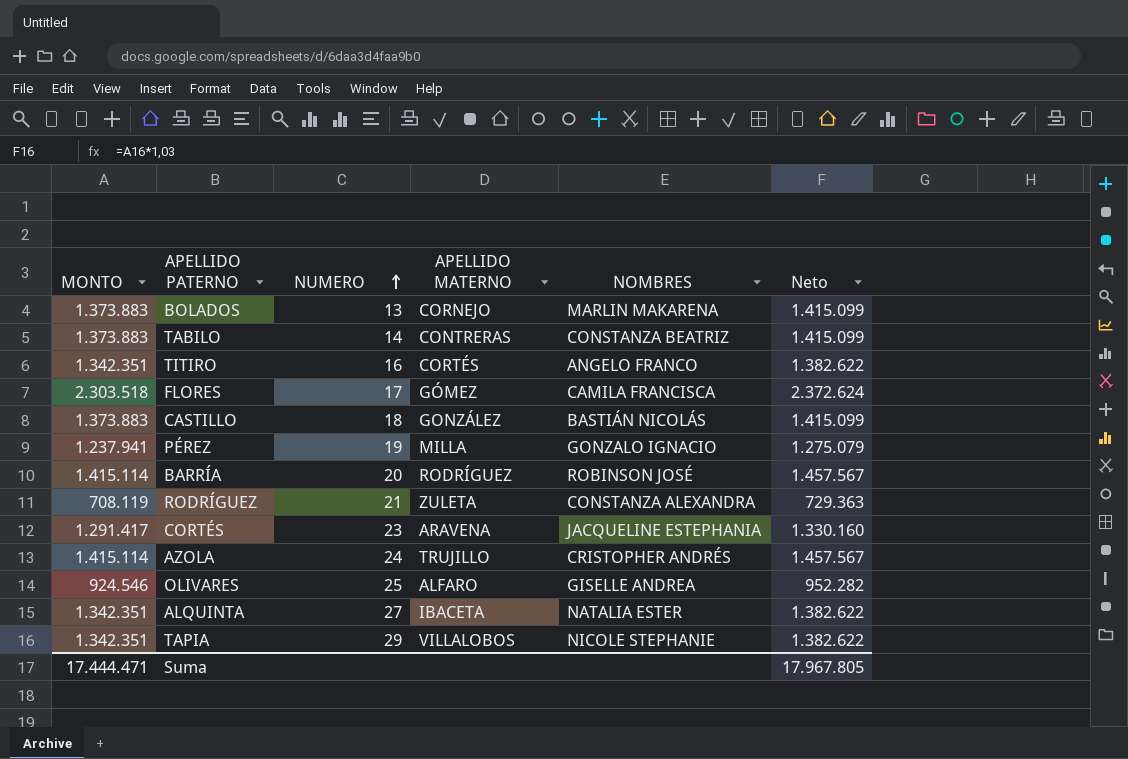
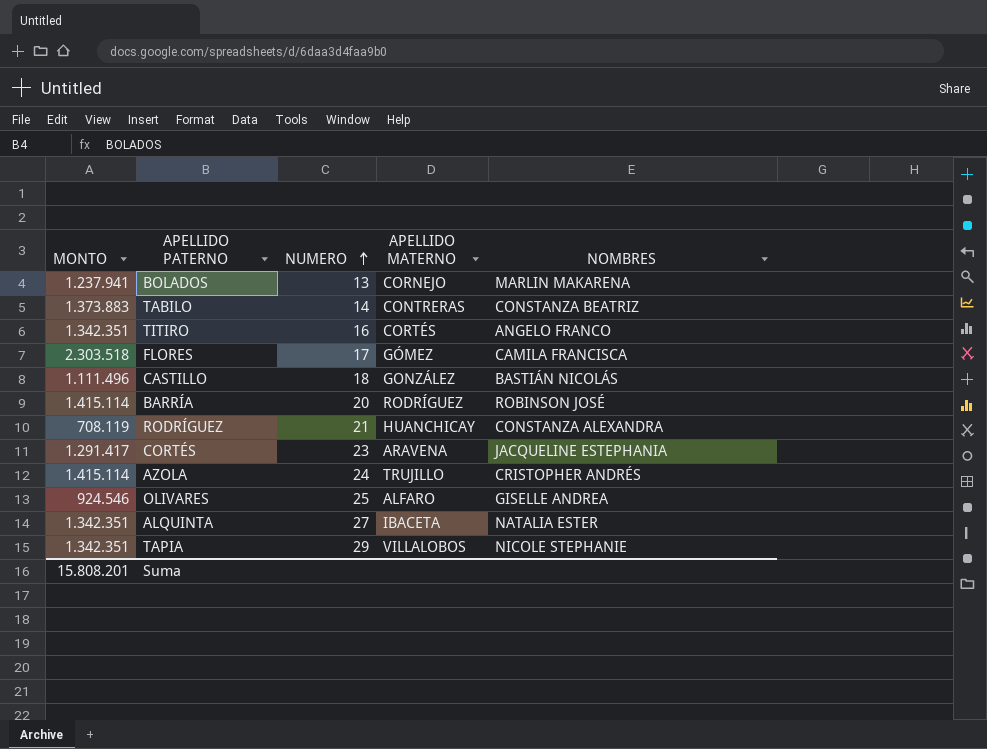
column Neto | formula: [MONTO] * 1,03 -> none
row PÉREZ: 1.237.941 | 19 | MILLA | GONZALO IGNACIO | 1.275.079 -> none
BOLADOS | MONTO: 1.373.883 -> 1.237.941
CASTILLO | MONTO: 1.373.883 -> 1.111.496
RODRÍGUEZ | APELLIDO MATERNO: ZULETA -> HUANCHICAY
Suma | MONTO: 17.444.471 -> 15.808.201

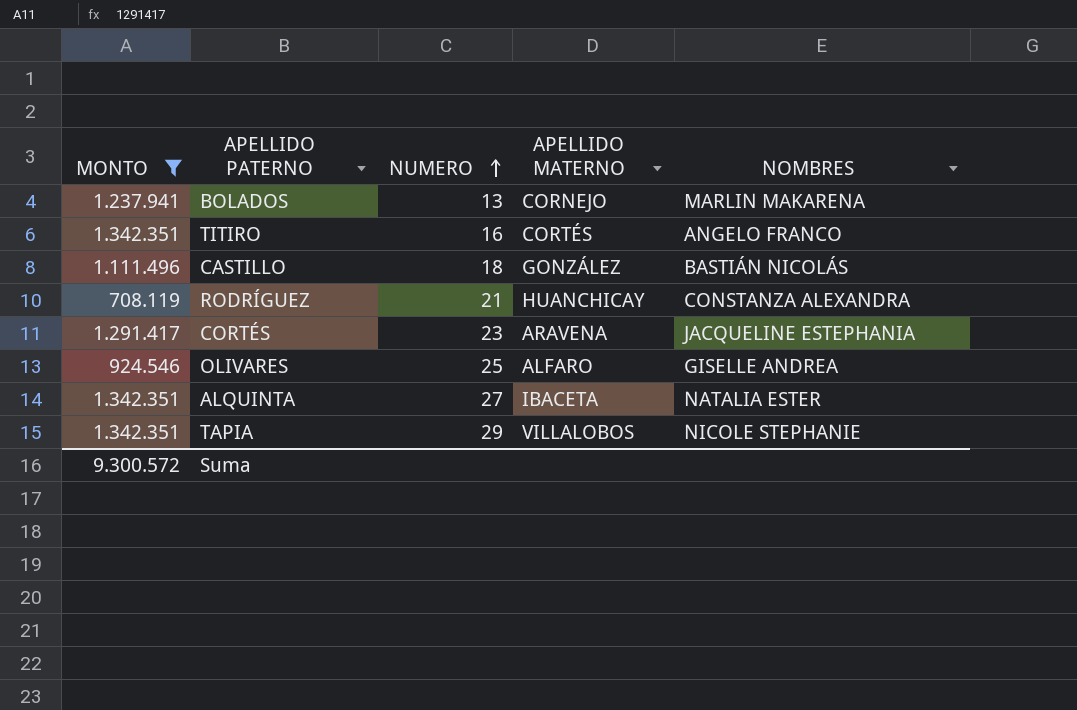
filter: none -> MONTO <= 1.342.351
Suma | MONTO: 15.808.201 -> 9.300.572

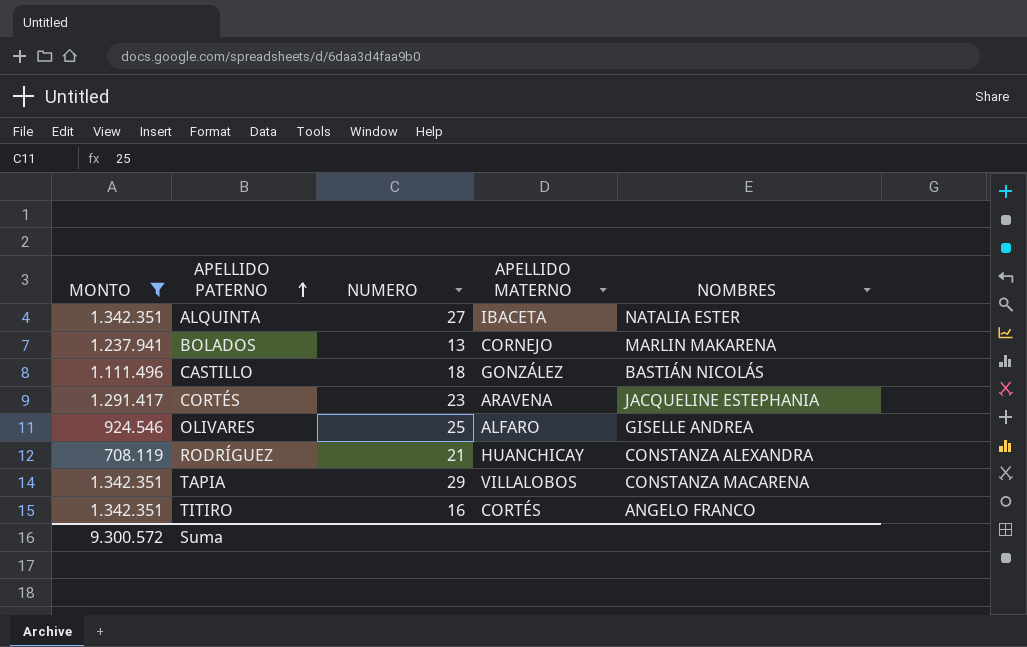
row order: NUMERO ascending -> APELLIDO PATERNO ascending
TAPIA | NOMBRES: NICOLE STEPHANIE -> CONSTANZA MACARENA

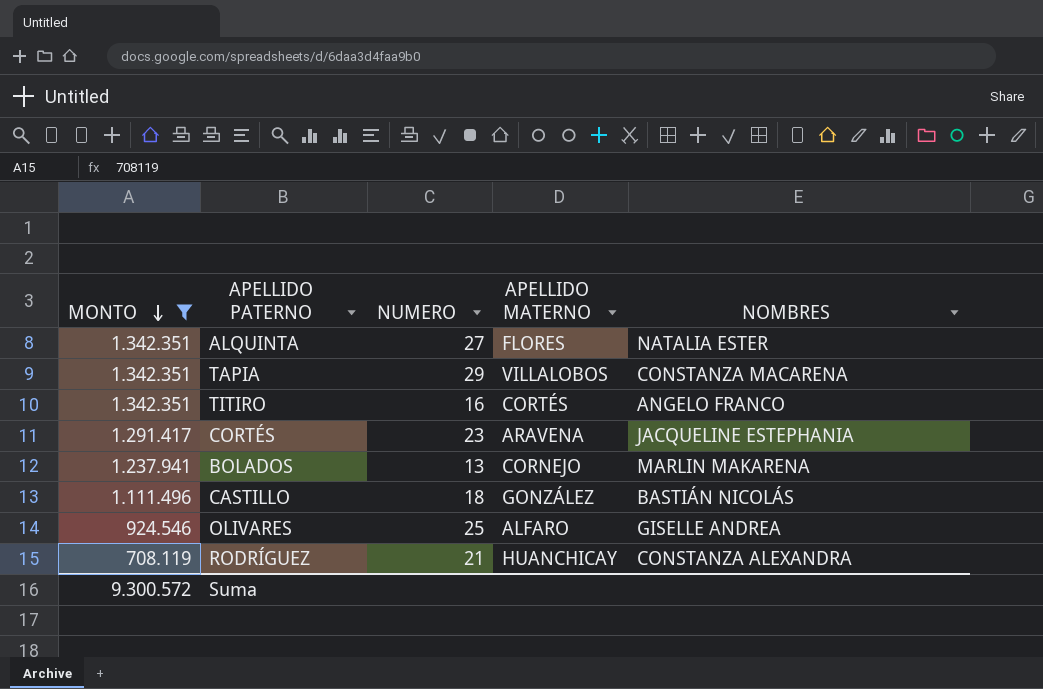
row order: APELLIDO PATERNO ascending -> MONTO descending
ALQUINTA | APELLIDO MATERNO: IBACETA -> FLORES

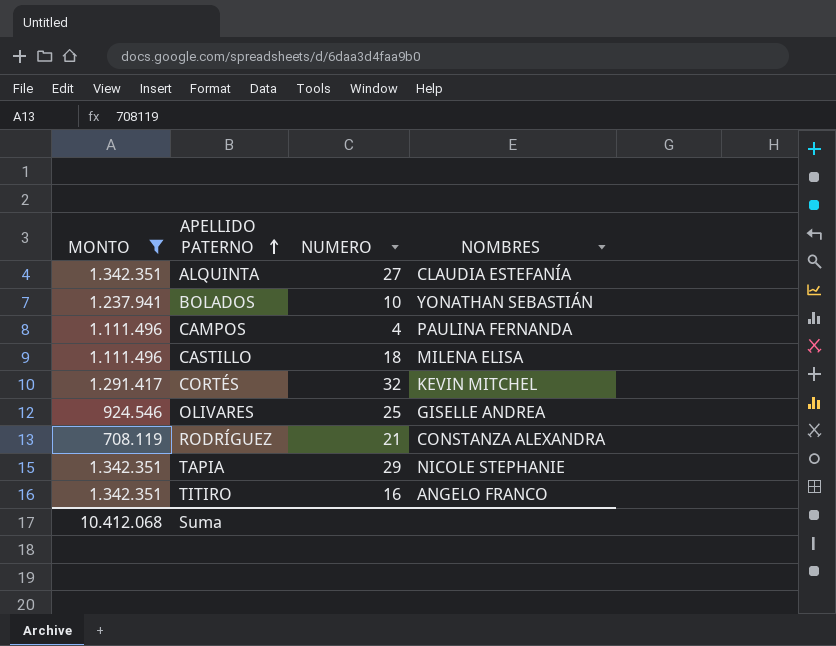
row order: MONTO descending -> APELLIDO PATERNO ascending
column APELLIDO MATERNO | position: 4 -> none
ALQUINTA | NOMBRES: NATALIA ESTER -> CLAUDIA ESTEFANÍA
BOLADOS | NUMERO: 13 -> 10
BOLADOS | NOMBRES: MARLIN MAKARENA -> YONATHAN SEBASTIÁN
row CAMPOS: none -> 1.111.496 | 4 | PAULINA FERNANDA
CASTILLO | NOMBRES: BASTIÁN NICOLÁS -> MILENA ELISA
CORTÉS | NUMERO: 23 -> 32
CORTÉS | NOMBRES: JACQUELINE ESTEPHANIA -> KEVIN MITCHEL
TAPIA | NOMBRES: CONSTANZA MACARENA -> NICOLE STEPHANIE
Suma | MONTO: 9.300.572 -> 10.412.068

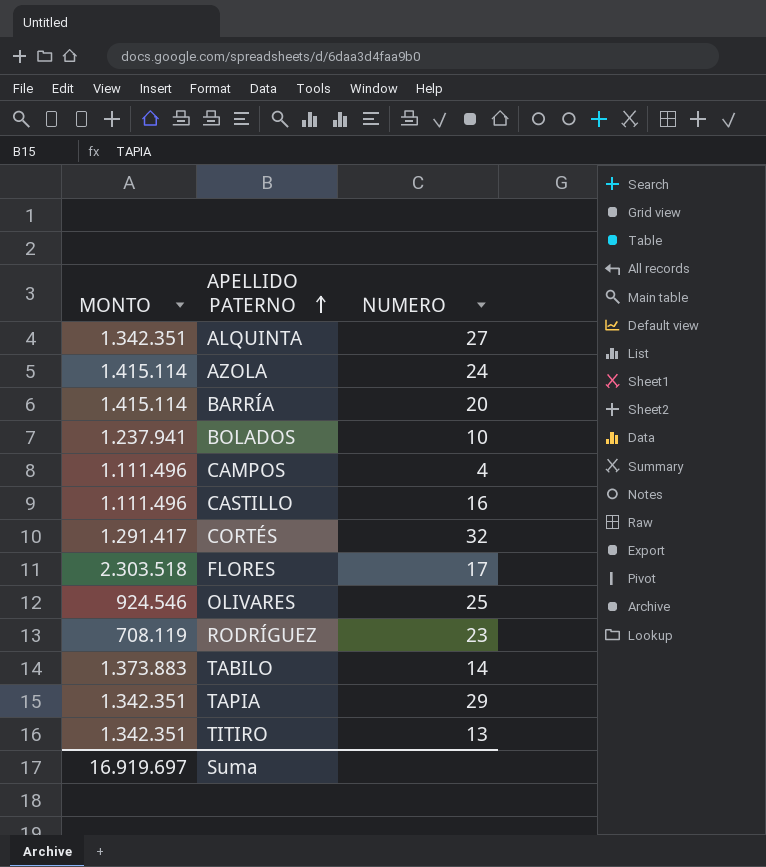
filter: MONTO <= 1.342.351 -> none
column NOMBRES | position: 4 -> none
CASTILLO | NUMERO: 18 -> 16
RODRÍGUEZ | NUMERO: 21 -> 23
TITIRO | NUMERO: 16 -> 13
Suma | MONTO: 10.412.068 -> 16.919.697

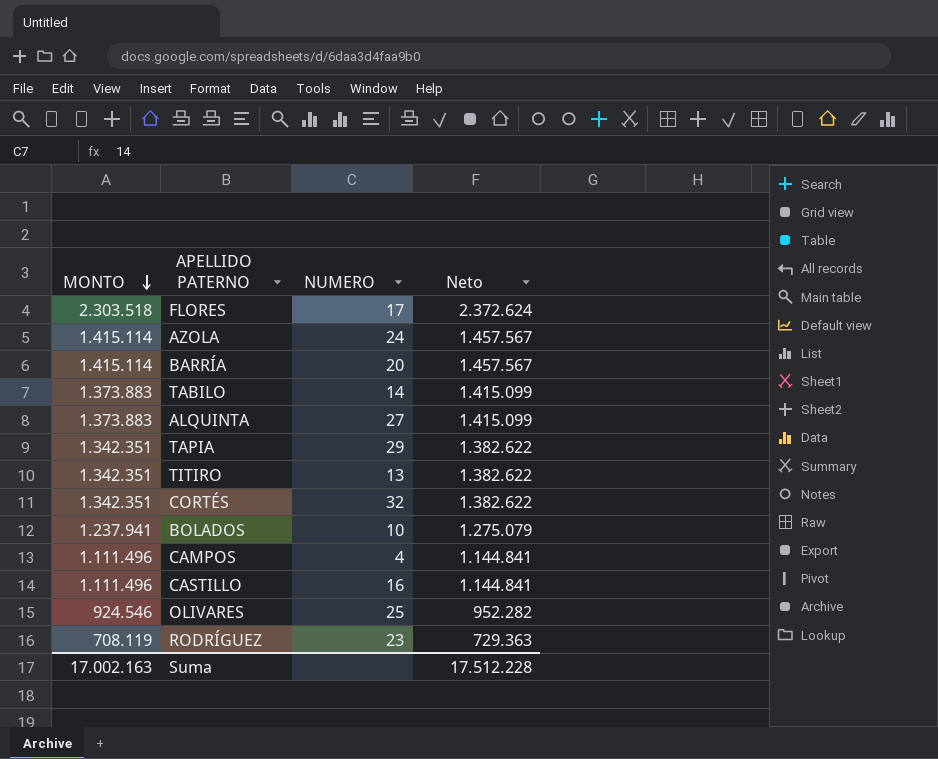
row order: APELLIDO PATERNO ascending -> MONTO descending
column Neto | formula: none -> [MONTO] * 1,03
ALQUINTA | MONTO: 1.342.351 -> 1.373.883
CORTÉS | MONTO: 1.291.417 -> 1.342.351
Suma | MONTO: 16.919.697 -> 17.002.163

